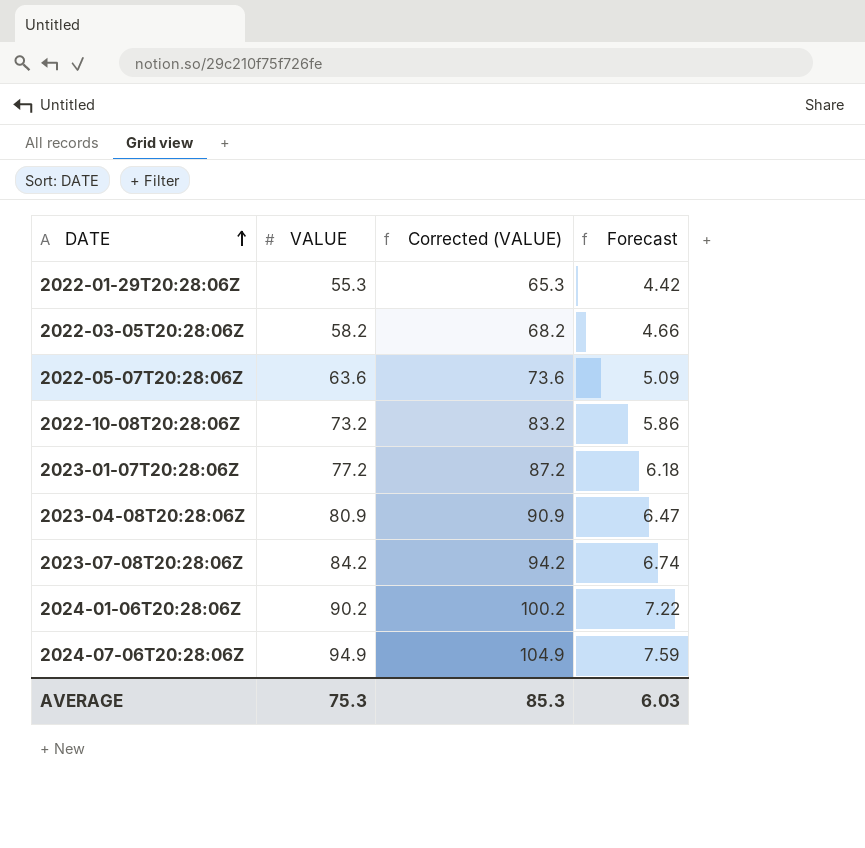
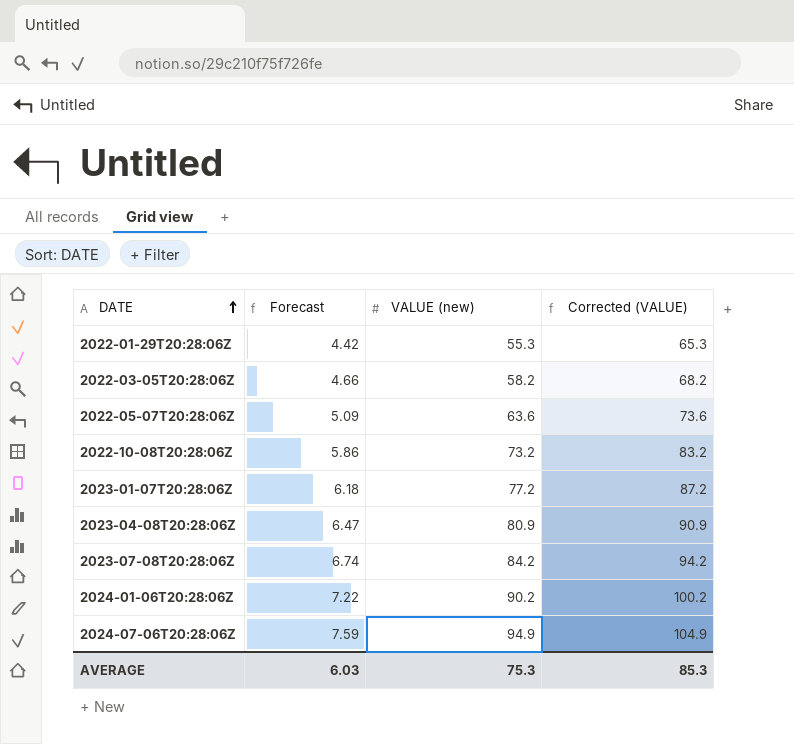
column Forecast | position: 4 -> 2
column name: VALUE -> VALUE (new)

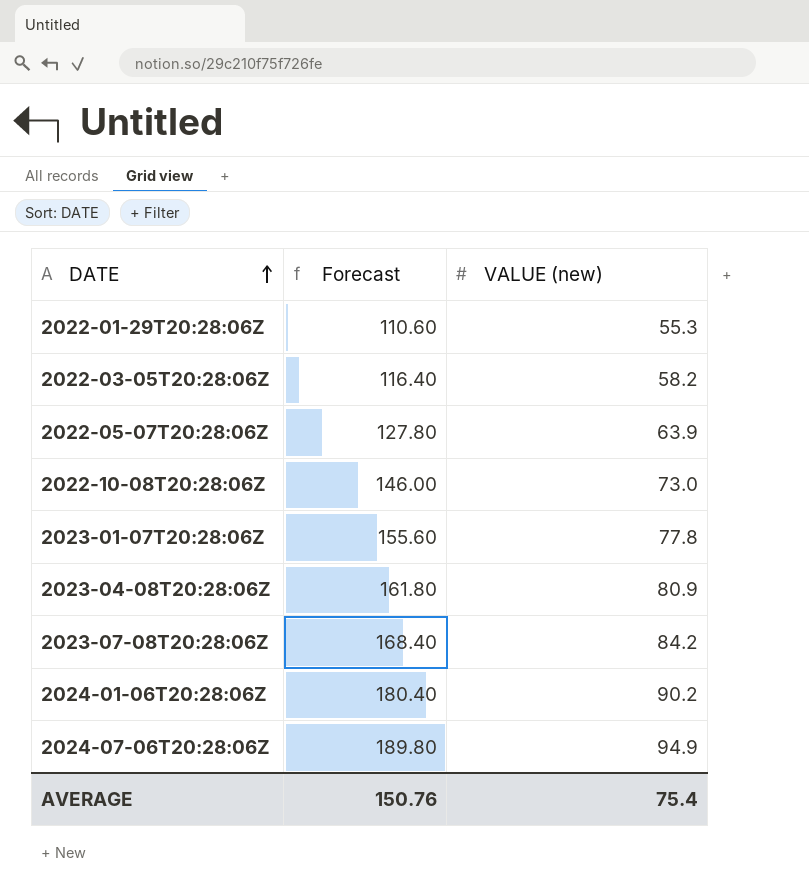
column Corrected (VALUE) | formula: [VALUE (new)] + 10 -> none
column Forecast | formula: [VALUE (new)] * 0.08 -> [VALUE (new)] * 2
2022-05-07T20:28:06Z | VALUE (new): 63.6 -> 63.9
2022-10-08T20:28:06Z | VALUE (new): 73.2 -> 73.0
2023-01-07T20:28:06Z | VALUE (new): 77.2 -> 77.8
AVERAGE | Forecast: 6.03 -> 150.76
AVERAGE | VALUE (new): 75.3 -> 75.4

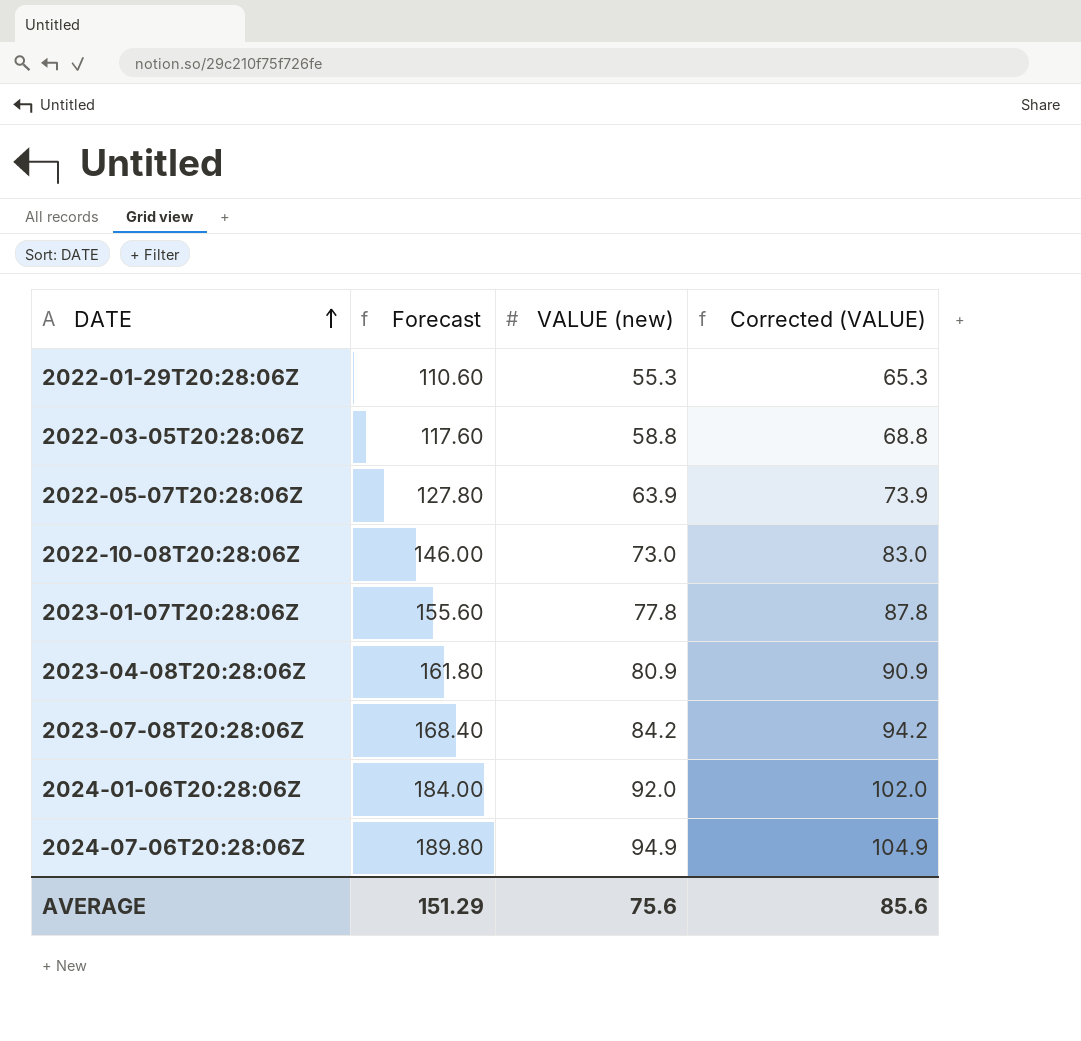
column Corrected (VALUE) | formula: none -> [VALUE (new)] + 10
2022-03-05T20:28:06Z | Forecast: 116.40 -> 117.60
2022-03-05T20:28:06Z | VALUE (new): 58.2 -> 58.8
2024-01-06T20:28:06Z | Forecast: 180.40 -> 184.00
2024-01-06T20:28:06Z | VALUE (new): 90.2 -> 92.0
AVERAGE | Forecast: 150.76 -> 151.29
AVERAGE | VALUE (new): 75.4 -> 75.6

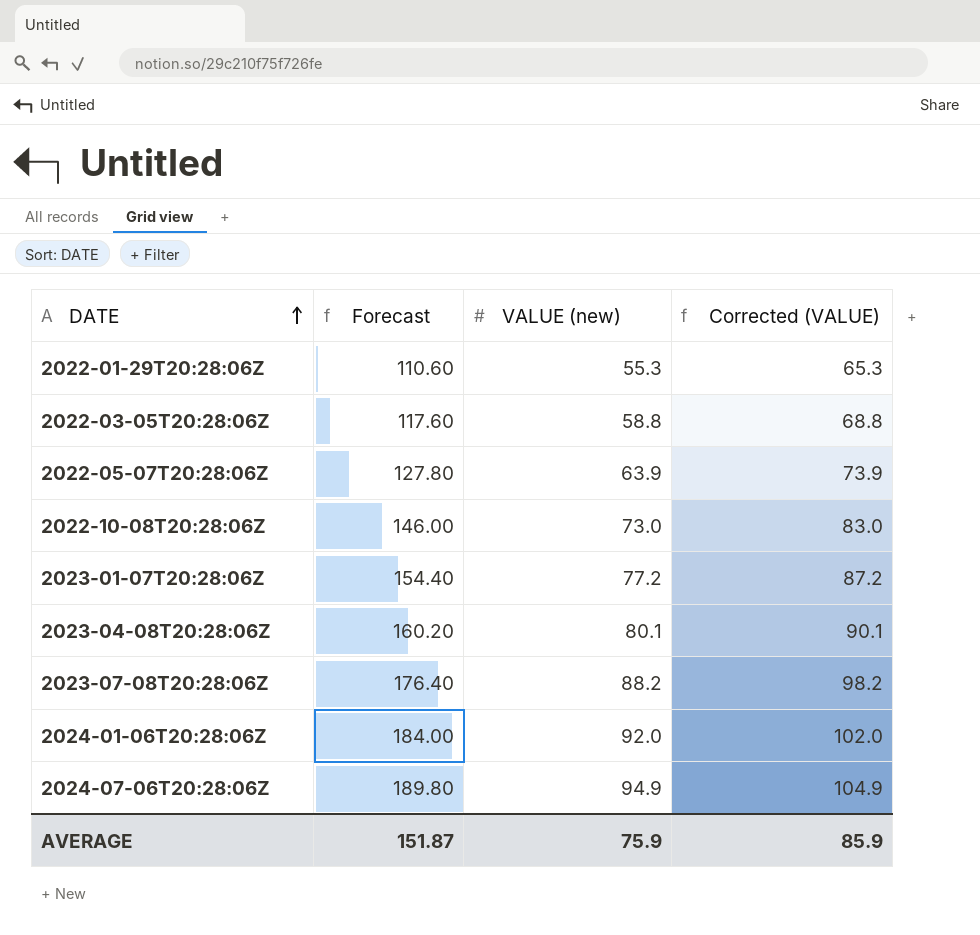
2023-01-07T20:28:06Z | Forecast: 155.60 -> 154.40
2023-01-07T20:28:06Z | VALUE (new): 77.8 -> 77.2
2023-01-07T20:28:06Z | Corrected (VALUE): 87.8 -> 87.2
2023-04-08T20:28:06Z | Forecast: 161.80 -> 160.20
2023-04-08T20:28:06Z | VALUE (new): 80.9 -> 80.1
2023-04-08T20:28:06Z | Corrected (VALUE): 90.9 -> 90.1
2023-07-08T20:28:06Z | Forecast: 168.40 -> 176.40
2023-07-08T20:28:06Z | VALUE (new): 84.2 -> 88.2
2023-07-08T20:28:06Z | Corrected (VALUE): 94.2 -> 98.2
AVERAGE | Forecast: 151.29 -> 151.87
AVERAGE | VALUE (new): 75.6 -> 75.9
AVERAGE | Corrected (VALUE): 85.6 -> 85.9

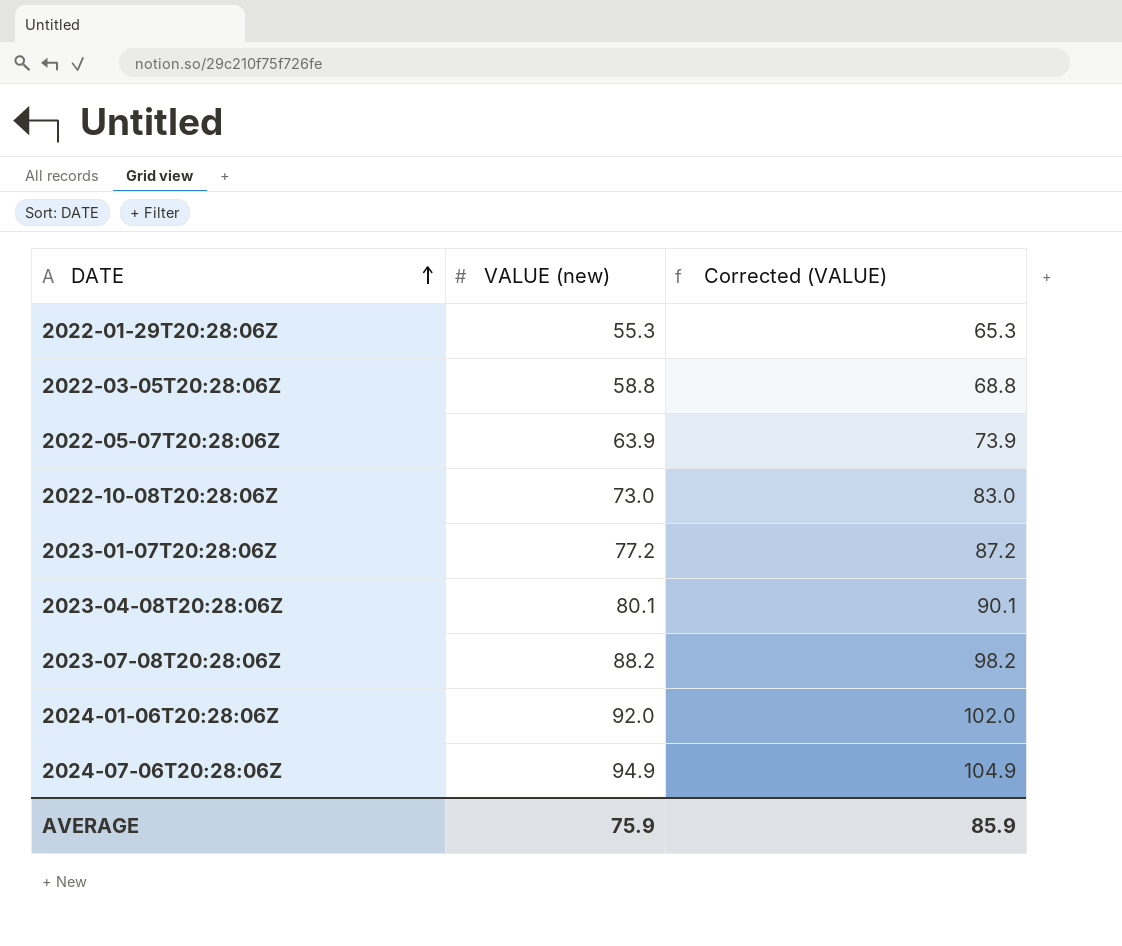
column Forecast | formula: [VALUE (new)] * 2 -> none

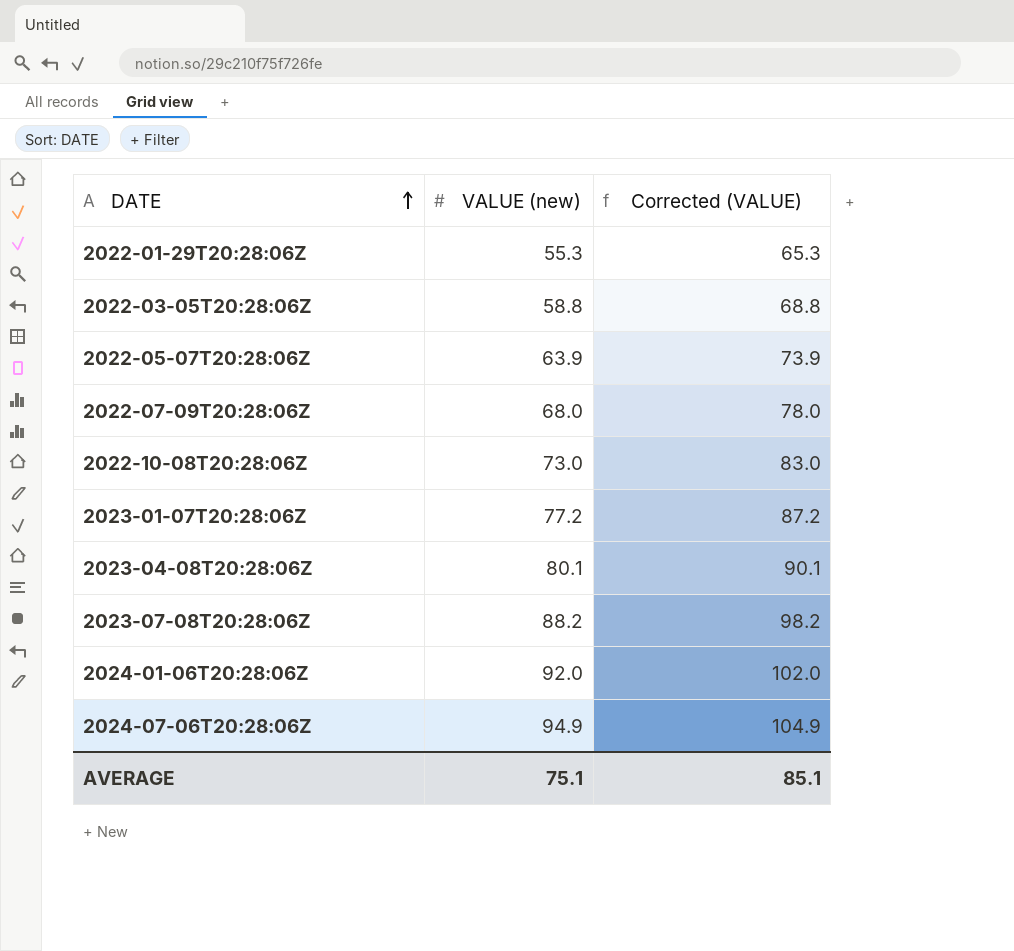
row 2022-07-09T20:28:06Z: none -> 68.0 | 78.0
AVERAGE | VALUE (new): 75.9 -> 75.1
AVERAGE | Corrected (VALUE): 85.9 -> 85.1

